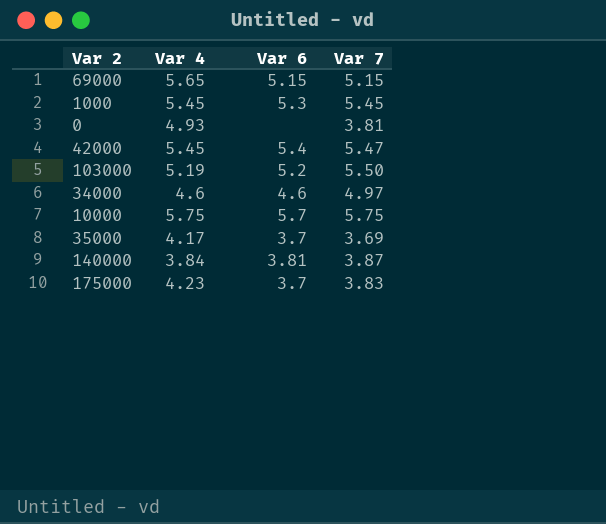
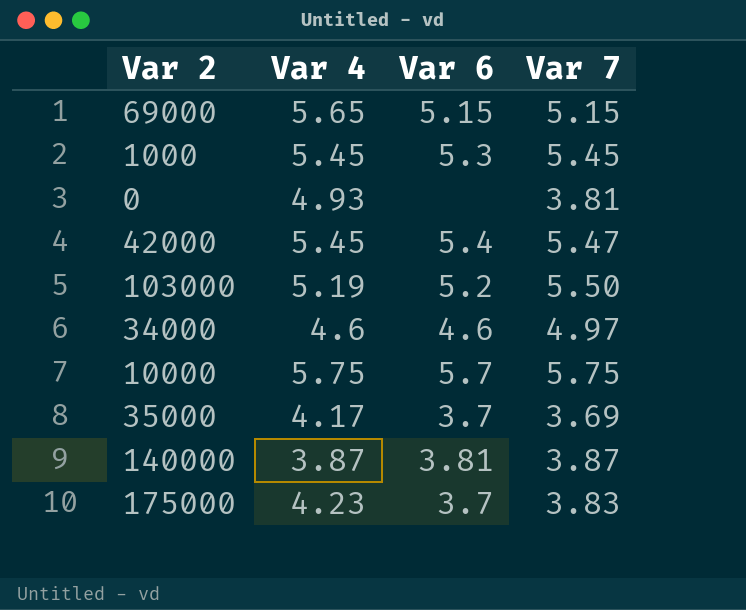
140000 | Var 4: 3.84 -> 3.87

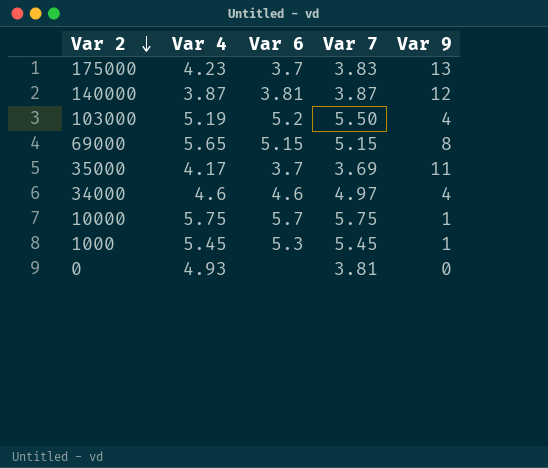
row order: none -> Var 2 descending
column Var 9 | position: none -> 5
row 42000: 5.45 | 5.4 | 5.47 -> none

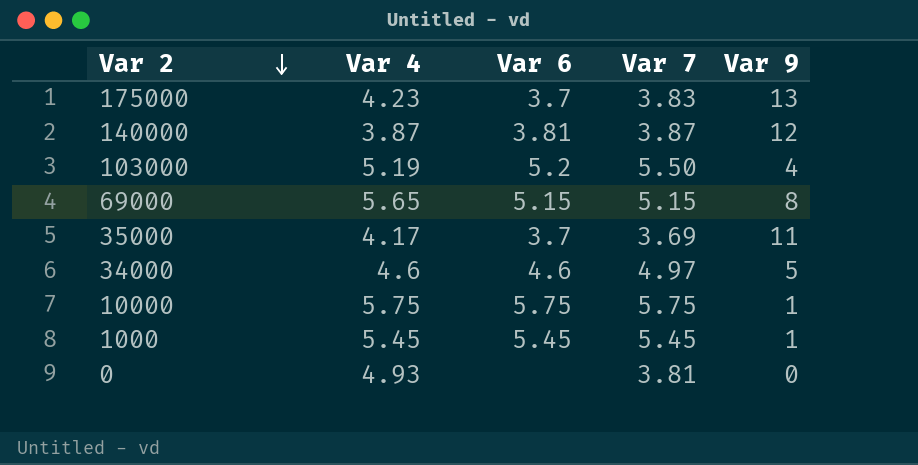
34000 | Var 9: 4 -> 5
10000 | Var 6: 5.7 -> 5.75
1000 | Var 6: 5.3 -> 5.45

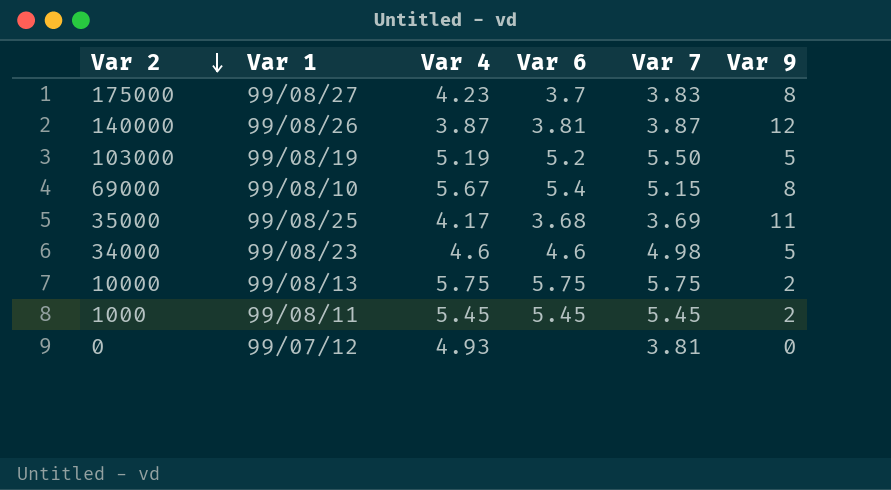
column Var 1 | position: none -> 2
175000 | Var 9: 13 -> 8
103000 | Var 9: 4 -> 5
69000 | Var 4: 5.65 -> 5.67
69000 | Var 6: 5.15 -> 5.4
35000 | Var 6: 3.7 -> 3.68
34000 | Var 7: 4.97 -> 4.98
10000 | Var 9: 1 -> 2
1000 | Var 9: 1 -> 2

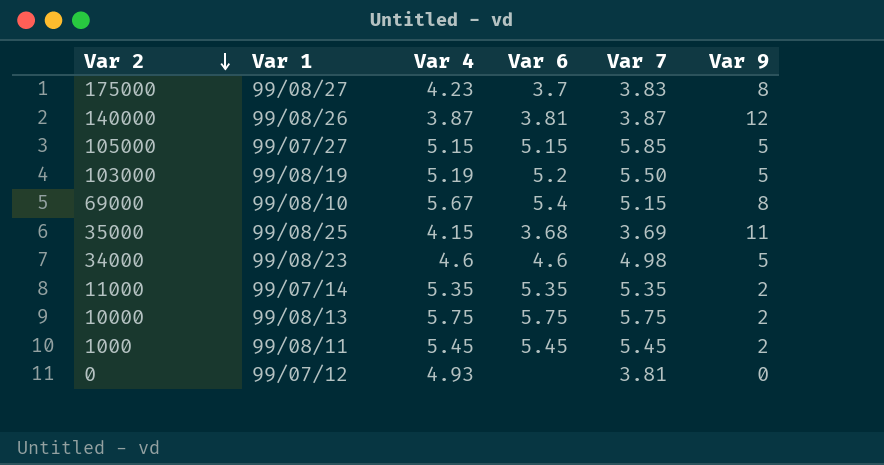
row 105000: none -> 99/07/27 | 5.15 | 5.15 | 5.85 | 5
35000 | Var 4: 4.17 -> 4.15
row 11000: none -> 99/07/14 | 5.35 | 5.35 | 5.35 | 2

